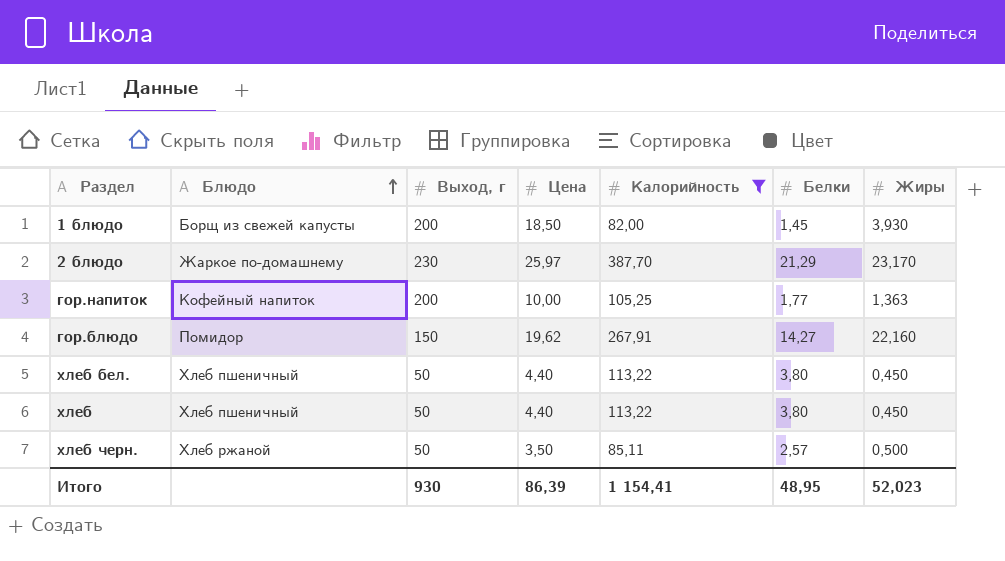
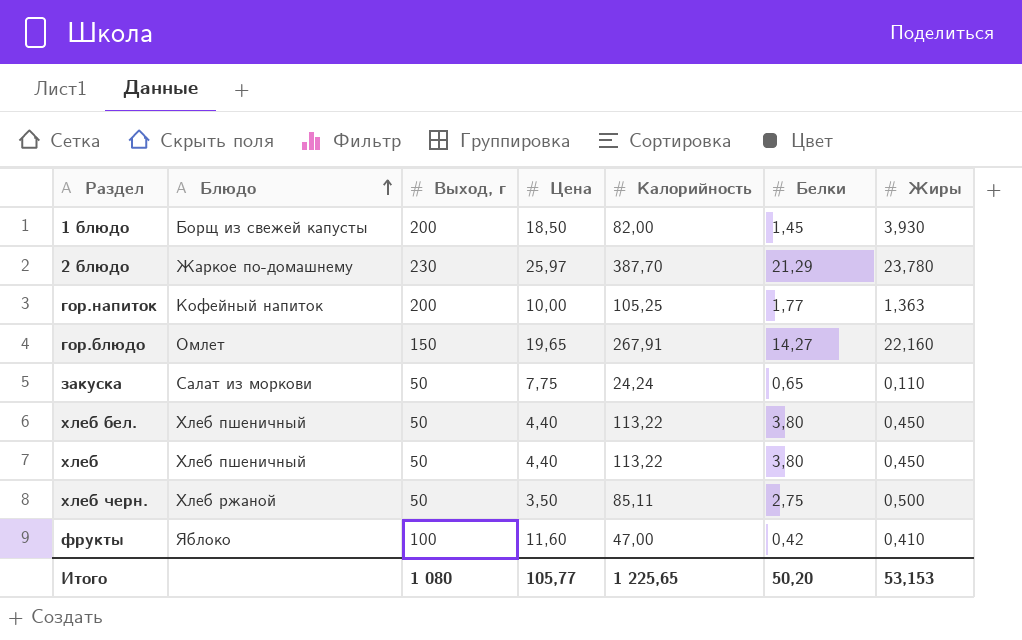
filter: Калорийность >= 82,00 -> none
2 блюдо | Жиры: 23,170 -> 23,780
гор.блюдо | Блюдо: Помидор -> Омлет
гор.блюдо | Цена: 19,62 -> 19,65
хлеб черн. | Белки: 2,57 -> 2,75
Итого | Выход, г: 930 -> 1 080
Итого | Цена: 86,39 -> 105,77
Итого | Калорийность: 1 154,41 -> 1 225,65
Итого | Белки: 48,95 -> 50,20
Итого | Жиры: 52,023 -> 53,153

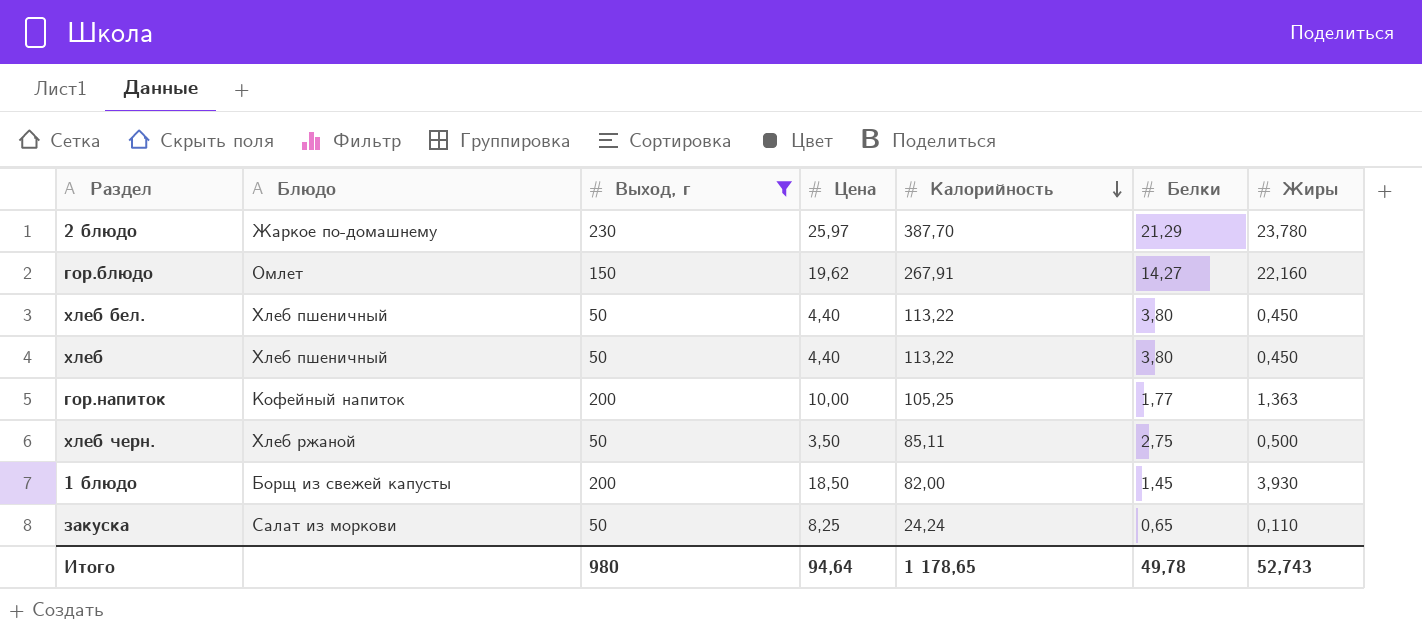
filter: none -> Выход, г != 100
row order: Блюдо ascending -> Калорийность descending
гор.блюдо | Цена: 19,65 -> 19,62
закуска | Цена: 7,75 -> 8,25
Итого | Выход, г: 1 080 -> 980
Итого | Цена: 105,77 -> 94,64
Итого | Калорийность: 1 225,65 -> 1 178,65
Итого | Белки: 50,20 -> 49,78
Итого | Жиры: 53,153 -> 52,743

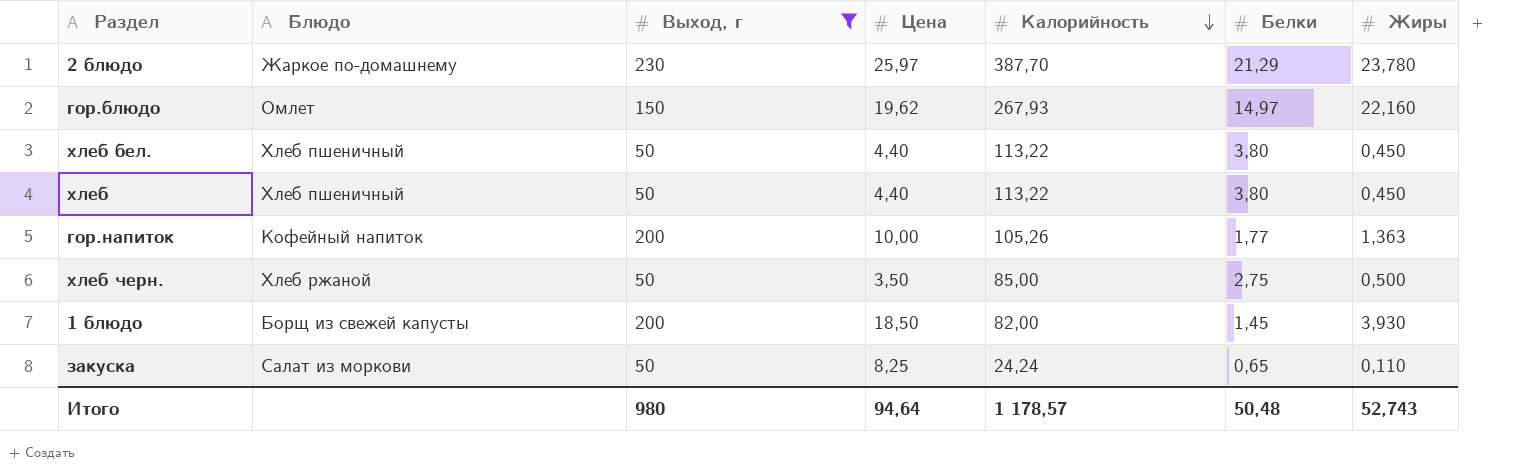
гор.блюдо | Калорийность: 267,91 -> 267,93
гор.блюдо | Белки: 14,27 -> 14,97
гор.напиток | Калорийность: 105,25 -> 105,26
хлеб черн. | Калорийность: 85,11 -> 85,00
Итого | Калорийность: 1 178,65 -> 1 178,57
Итого | Белки: 49,78 -> 50,48

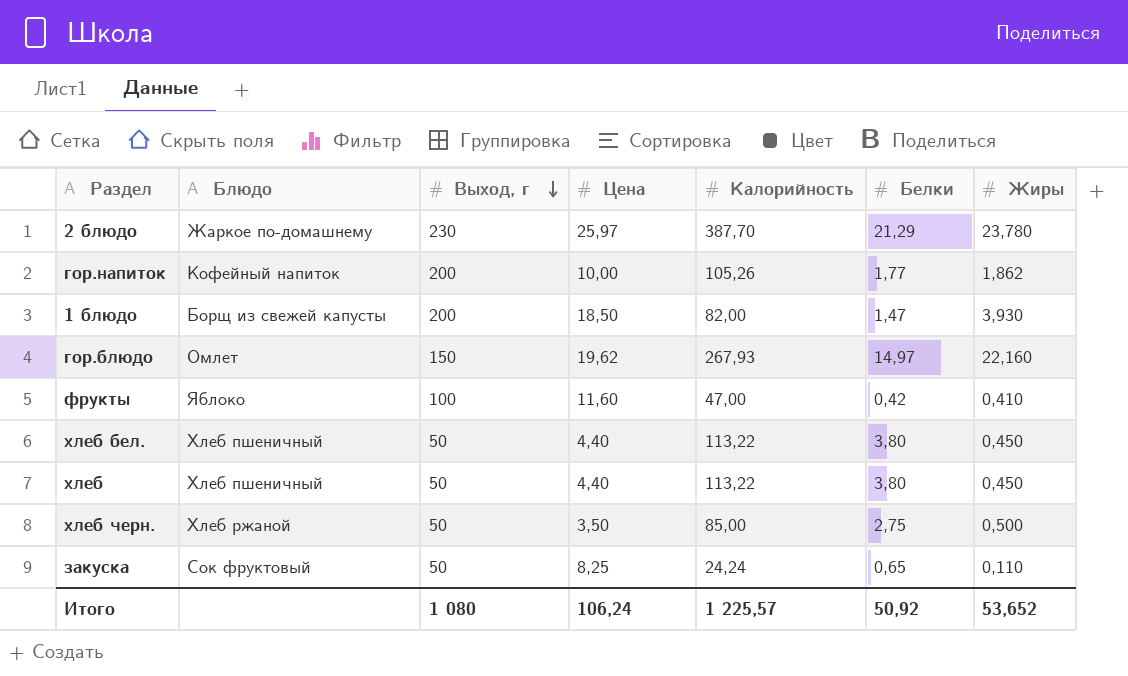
filter: Выход, г != 100 -> none
row order: Калорийность descending -> Выход, г descending
гор.напиток | Жиры: 1,363 -> 1,862
1 блюдо | Белки: 1,45 -> 1,47
закуска | Блюдо: Салат из моркови -> Сок фруктовый
Итого | Выход, г: 980 -> 1 080
Итого | Цена: 94,64 -> 106,24
Итого | Калорийность: 1 178,57 -> 1 225,57
Итого | Белки: 50,48 -> 50,92
Итого | Жиры: 52,743 -> 53,652

